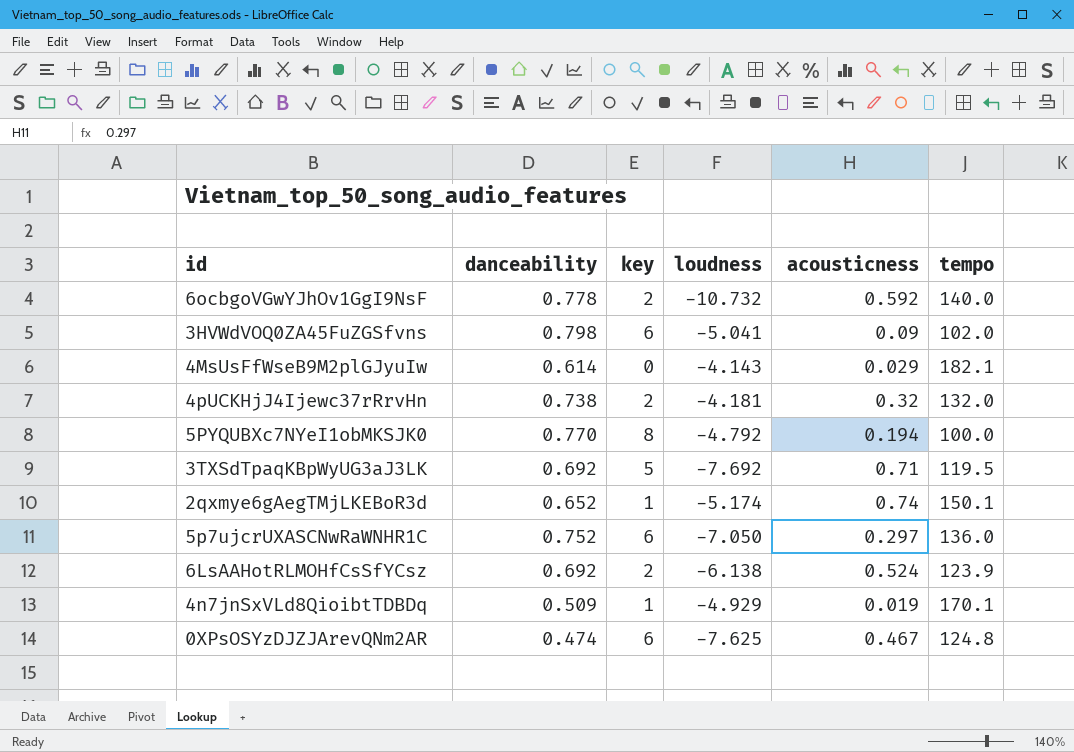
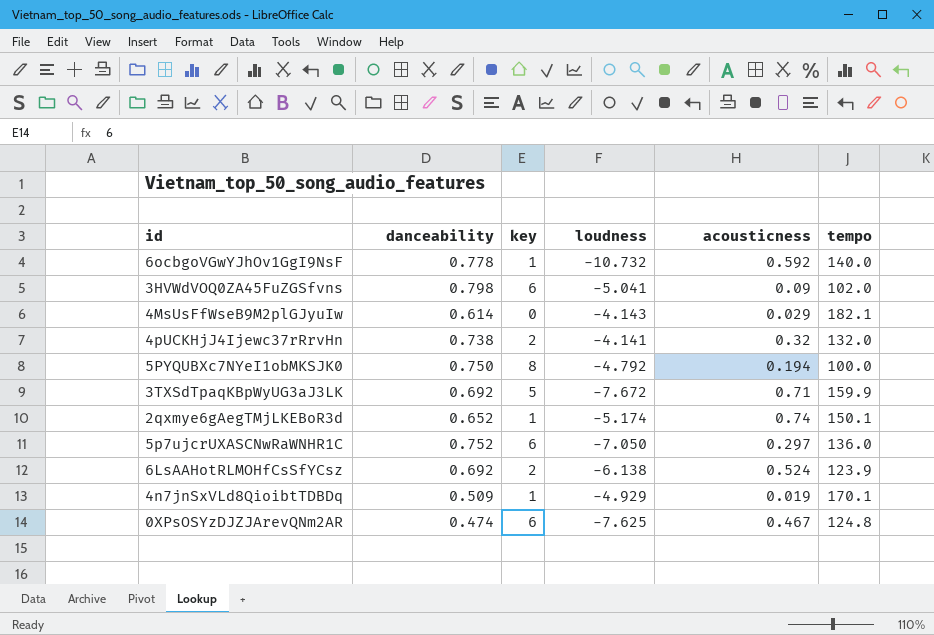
6ocbgoVGwYJhOv1GgI9NsF | key: 2 -> 1
4pUCKHjJ4Ijewc37rRrvHn | loudness: -4.181 -> -4.141
5PYQUBXc7NYeI1obMKSJK0 | danceability: 0.770 -> 0.750
3TXSdTpaqKBpWyUG3aJ3LK | loudness: -7.692 -> -7.672
3TXSdTpaqKBpWyUG3aJ3LK | tempo: 119.5 -> 159.9

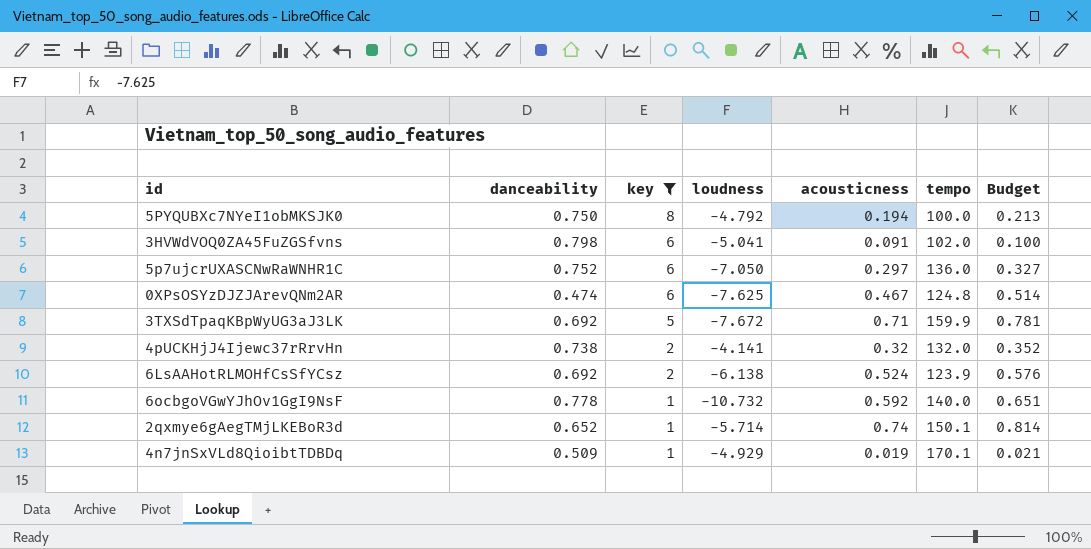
filter: none -> key != 0
row order: none -> key descending
column Budget | formula: none -> [acousticness] * 1.1
3HVWdVOQ0ZA45FuZGSfvns | acousticness: 0.09 -> 0.091
2qxmye6gAegTMjLKEBoR3d | loudness: -5.174 -> -5.714

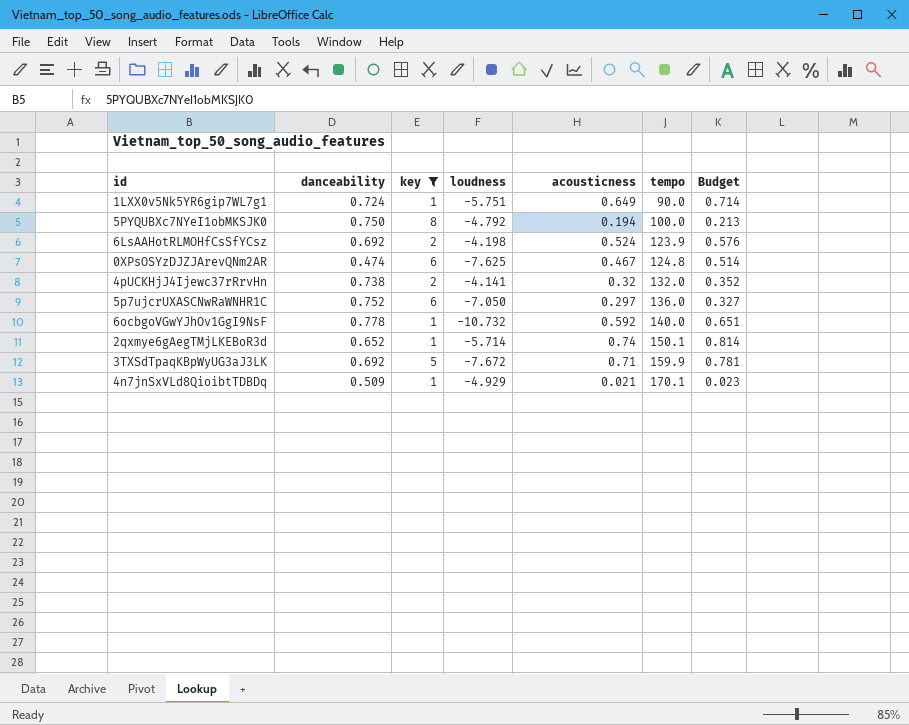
row order: key descending -> tempo ascending
row 3HVWdVOQ0ZA45FuZGSfvns: 0.798 | 6 | -5.041 | 0.091 | 102.0 | 0.100 -> none
row 1LXX0v5Nk5YR6gip7WL7g1: none -> 0.724 | 1 | -5.751 | 0.649 | 90.0 | 0.714
6LsAAHotRLMOHfCsSfYCsz | loudness: -6.138 -> -4.198
4n7jnSxVLd8QioibtTDBDq | acousticness: 0.019 -> 0.021
4n7jnSxVLd8QioibtTDBDq | Budget: 0.021 -> 0.023

